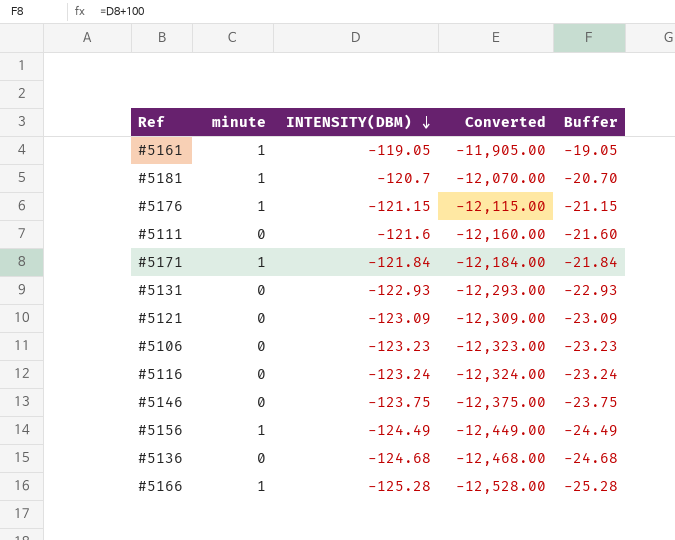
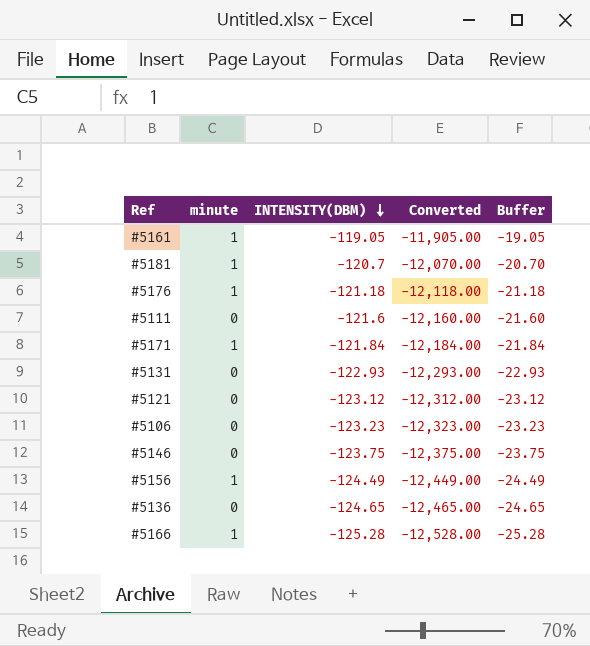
row #5116: 0 | -123.24 | -12,324.00 | -23.24 -> none
#5176 | INTENSITY(DBM): -121.15 -> -121.18
#5176 | Converted: -12,115.00 -> -12,118.00
#5176 | Buffer: -21.15 -> -21.18
#5121 | INTENSITY(DBM): -123.09 -> -123.12
#5121 | Converted: -12,309.00 -> -12,312.00
#5121 | Buffer: -23.09 -> -23.12
#5136 | INTENSITY(DBM): -124.68 -> -124.65
#5136 | Converted: -12,468.00 -> -12,465.00
#5136 | Buffer: -24.68 -> -24.65

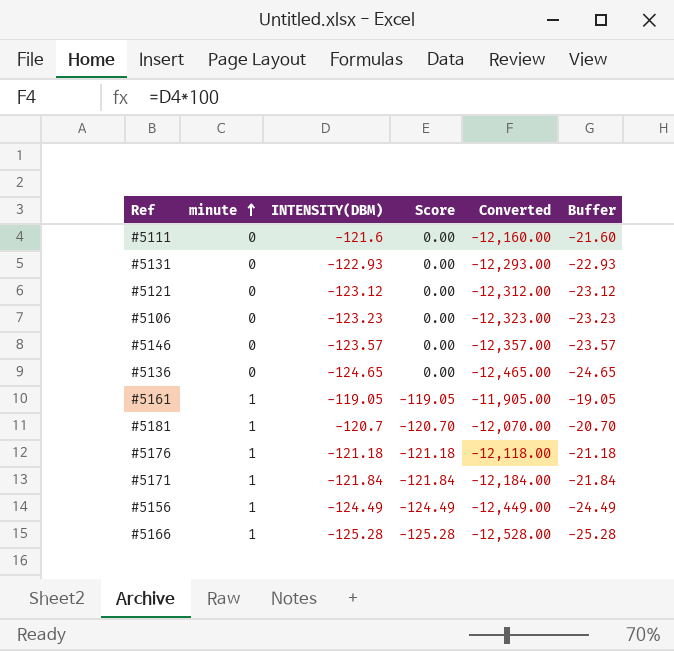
row order: INTENSITY(DBM) descending -> minute ascending
column Score | formula: none -> [minute] * [INTENSITY(DBM)]
#5146 | INTENSITY(DBM): -123.75 -> -123.57
#5146 | Converted: -12,375.00 -> -12,357.00
#5146 | Buffer: -23.75 -> -23.57

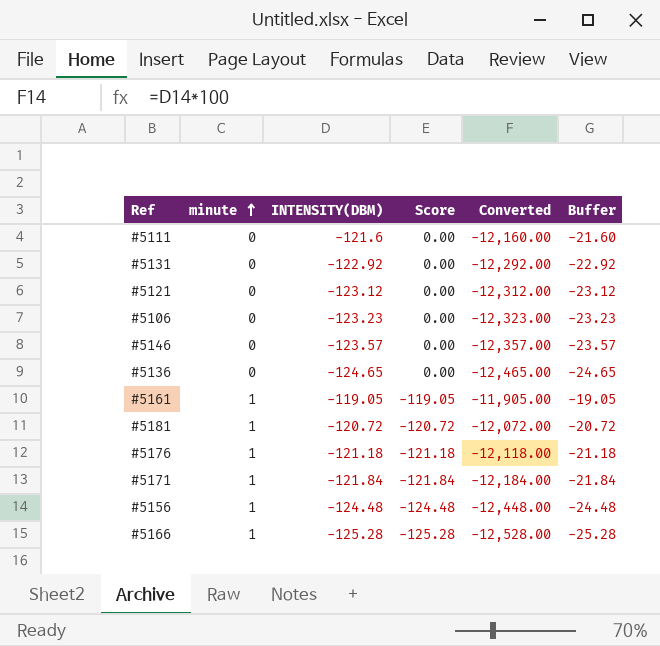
#5131 | INTENSITY(DBM): -122.93 -> -122.92
#5131 | Converted: -12,293.00 -> -12,292.00
#5131 | Buffer: -22.93 -> -22.92
#5181 | INTENSITY(DBM): -120.7 -> -120.72
#5181 | Score: -120.70 -> -120.72
#5181 | Converted: -12,070.00 -> -12,072.00
#5181 | Buffer: -20.70 -> -20.72
#5156 | INTENSITY(DBM): -124.49 -> -124.48
#5156 | Score: -124.49 -> -124.48
#5156 | Converted: -12,449.00 -> -12,448.00
#5156 | Buffer: -24.49 -> -24.48

